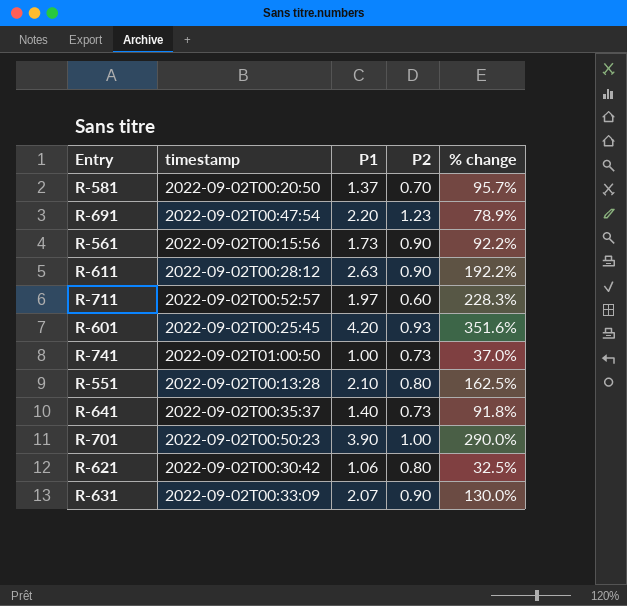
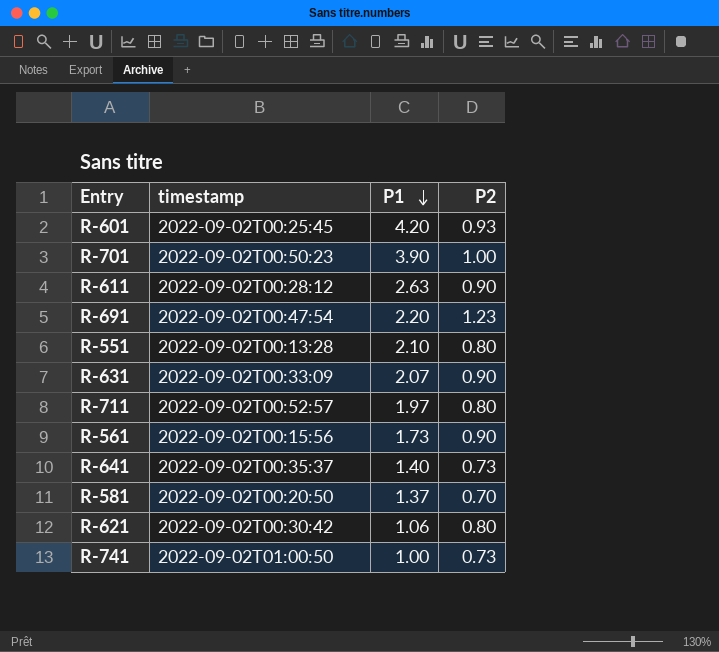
row order: none -> P1 descending
column % change | formula: ([P1] - [P2]) / [P2] -> none
R-711 | P2: 0.60 -> 0.80

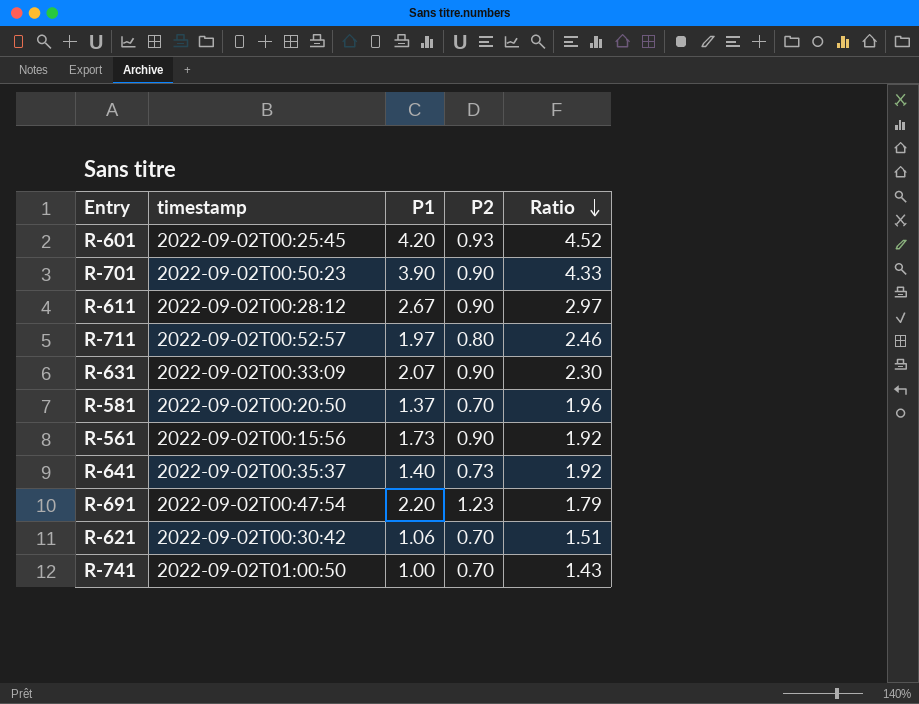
row order: P1 descending -> Ratio descending
column Ratio | formula: none -> [P1] / [P2]
row R-551: 2022-09-02T00:13:28 | 2.10 | 0.80 -> none
R-701 | P2: 1.00 -> 0.90
R-611 | P1: 2.63 -> 2.67
R-621 | P2: 0.80 -> 0.70
R-741 | P2: 0.73 -> 0.70

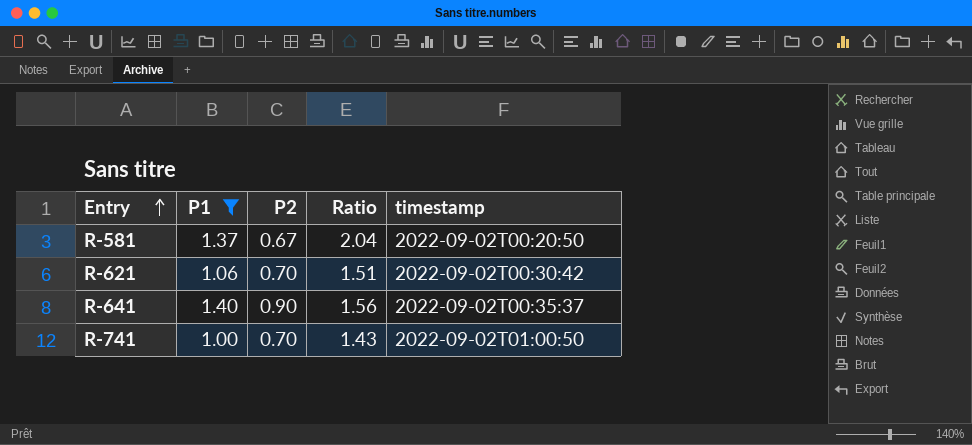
filter: none -> P1 <= 1.40
row order: Ratio descending -> Entry ascending
column timestamp | position: 2 -> 5
R-581 | P2: 0.70 -> 0.67
R-581 | Ratio: 1.96 -> 2.04
R-641 | P2: 0.73 -> 0.90
R-641 | Ratio: 1.92 -> 1.56

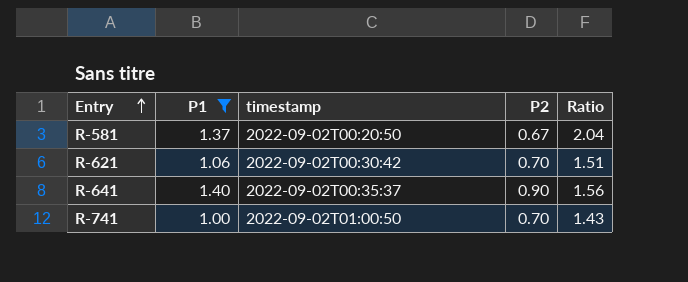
column timestamp | position: 5 -> 3

